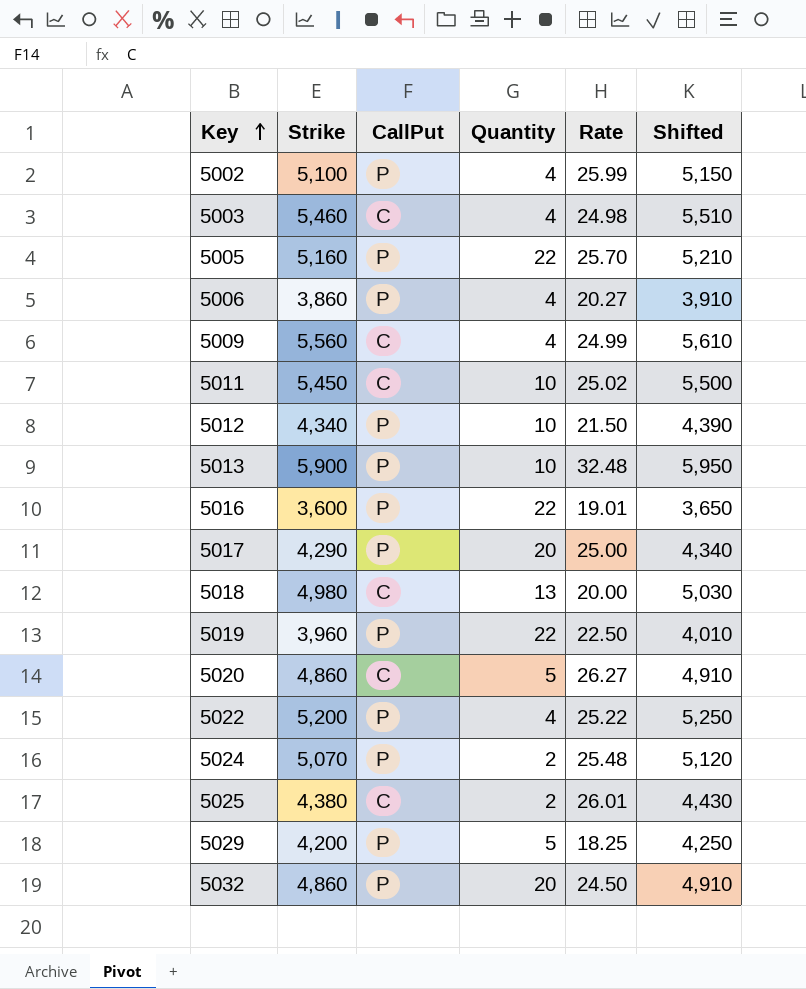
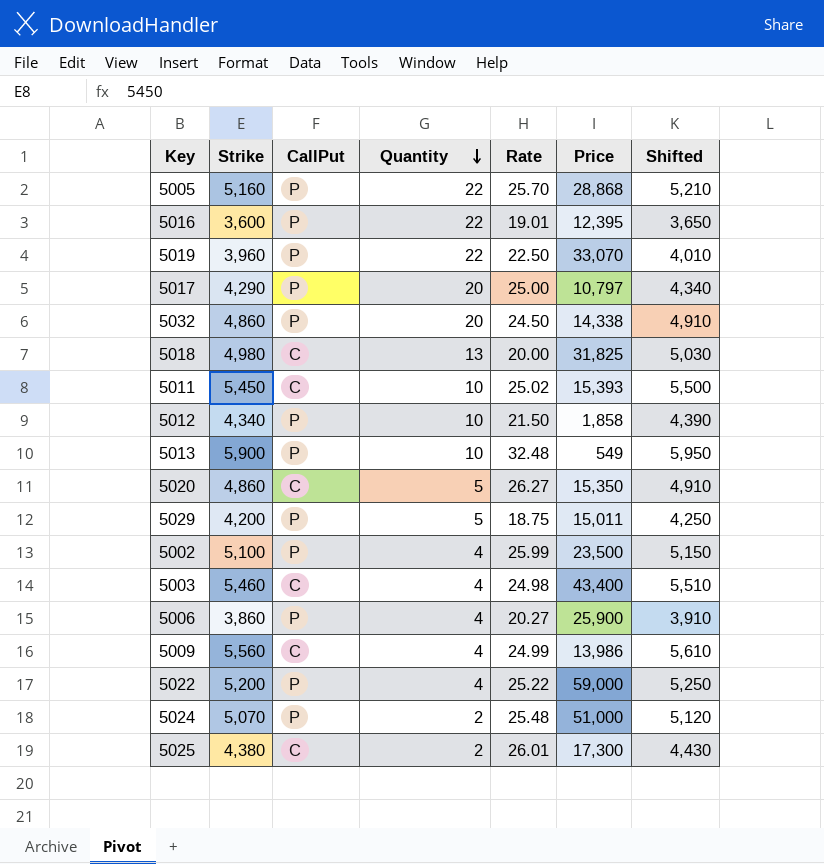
row order: Key ascending -> Quantity descending
column Price | position: none -> 6
5029 | Rate: 18.25 -> 18.75

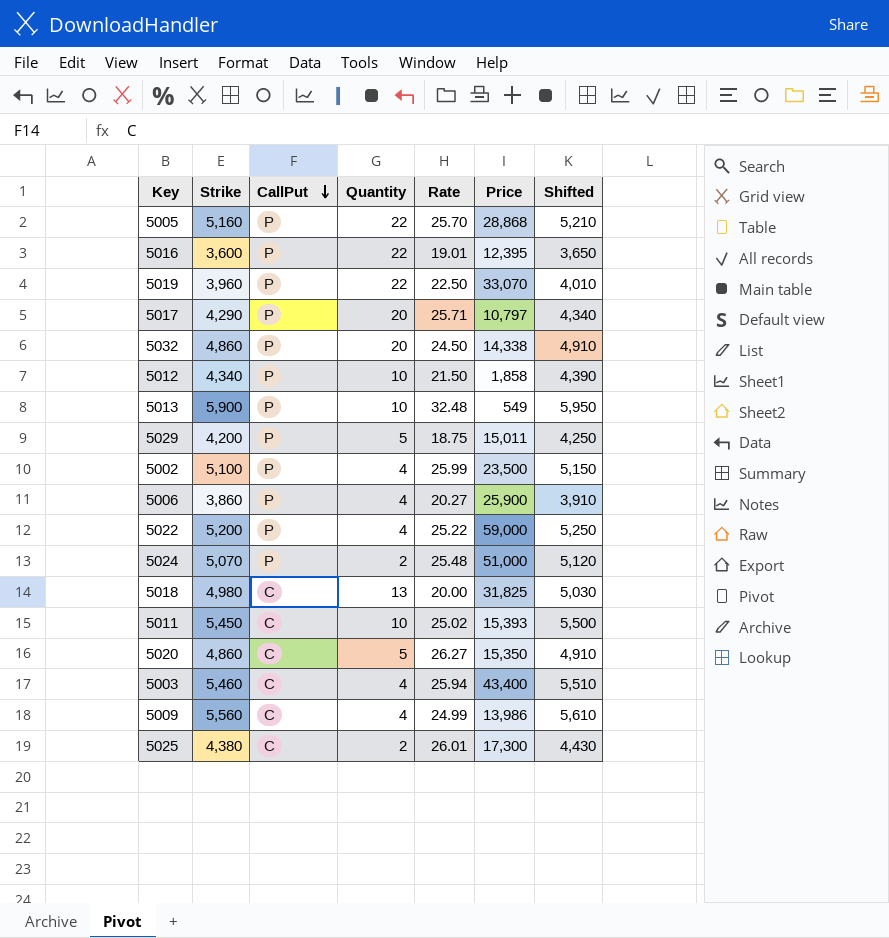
row order: Quantity descending -> CallPut descending
5017 | Rate: 25.00 -> 25.71
5003 | Rate: 24.98 -> 25.94

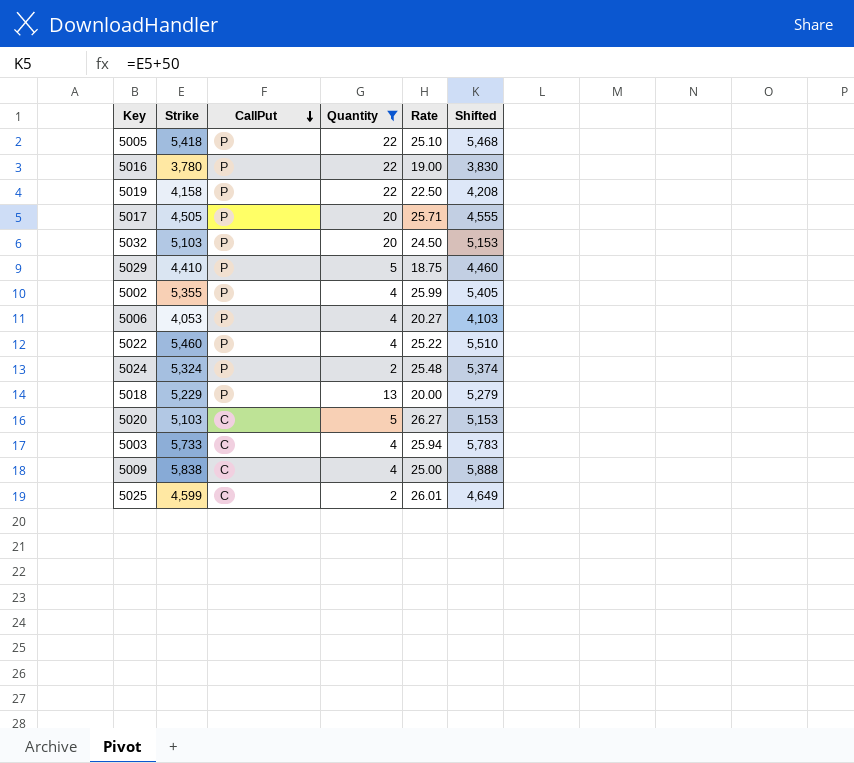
filter: none -> Quantity != 10
column Price | position: 6 -> none
5005 | Strike: 5,160 -> 5,418
5005 | Rate: 25.70 -> 25.10
5005 | Shifted: 5,210 -> 5,468
5016 | Strike: 3,600 -> 3,780
5016 | Rate: 19.01 -> 19.00
5016 | Shifted: 3,650 -> 3,830
5019 | Strike: 3,960 -> 4,158
5019 | Shifted: 4,010 -> 4,208
5017 | Strike: 4,290 -> 4,505
5017 | Shifted: 4,340 -> 4,555
5032 | Strike: 4,860 -> 5,103
5032 | Shifted: 4,910 -> 5,153
5029 | Strike: 4,200 -> 4,410
5029 | Shifted: 4,250 -> 4,460
5002 | Strike: 5,100 -> 5,355
5002 | Shifted: 5,150 -> 5,405
5006 | Strike: 3,860 -> 4,053
5006 | Shifted: 3,910 -> 4,103
5022 | Strike: 5,200 -> 5,460
5022 | Shifted: 5,250 -> 5,510
5024 | Strike: 5,070 -> 5,324
5024 | Shifted: 5,120 -> 5,374
5018 | Strike: 4,980 -> 5,229
5018 | CallPut: C -> P
5018 | Shifted: 5,030 -> 5,279
5020 | Strike: 4,860 -> 5,103
5020 | Shifted: 4,910 -> 5,153
5003 | Strike: 5,460 -> 5,733
5003 | Shifted: 5,510 -> 5,783
5009 | Strike: 5,560 -> 5,838
5009 | Rate: 24.99 -> 25.00
5009 | Shifted: 5,610 -> 5,888
5025 | Strike: 4,380 -> 4,599
5025 | Shifted: 4,430 -> 4,649

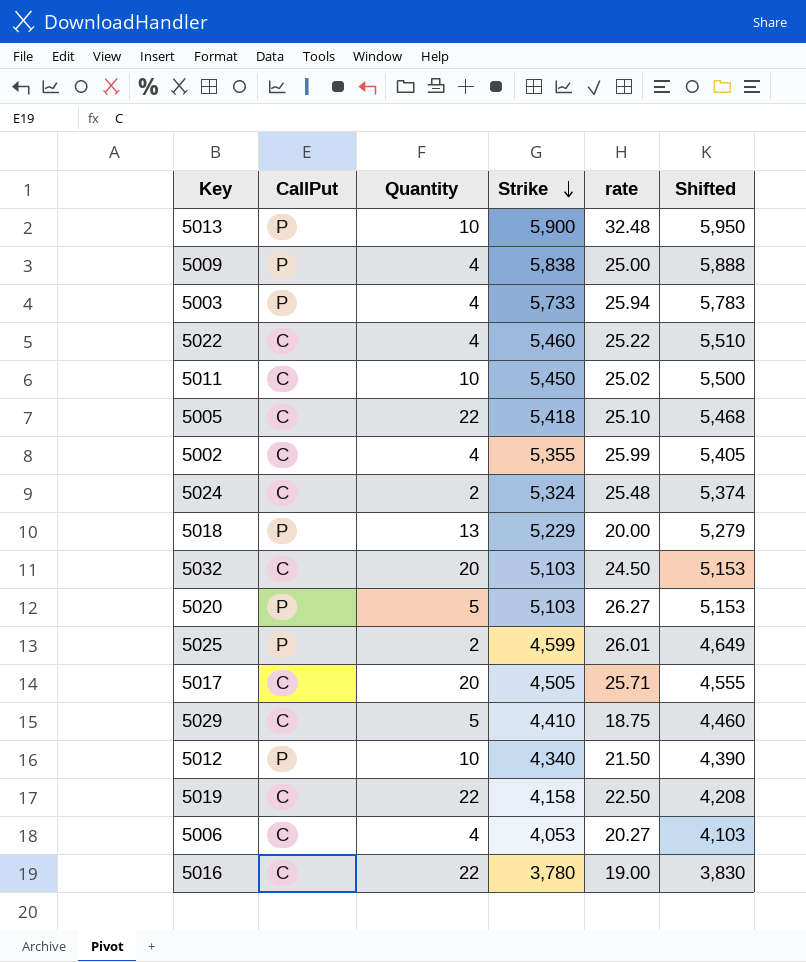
filter: Quantity != 10 -> none
row order: CallPut descending -> Strike descending
column Strike | position: 2 -> 4
column name: Rate -> rate
5009 | CallPut: C -> P
5003 | CallPut: C -> P
5022 | CallPut: P -> C
5005 | CallPut: P -> C
5002 | CallPut: P -> C
5024 | CallPut: P -> C
5032 | CallPut: P -> C
5020 | CallPut: C -> P
5025 | CallPut: C -> P
5017 | CallPut: P -> C
5029 | CallPut: P -> C
5019 | CallPut: P -> C
5006 | CallPut: P -> C
5016 | CallPut: P -> C

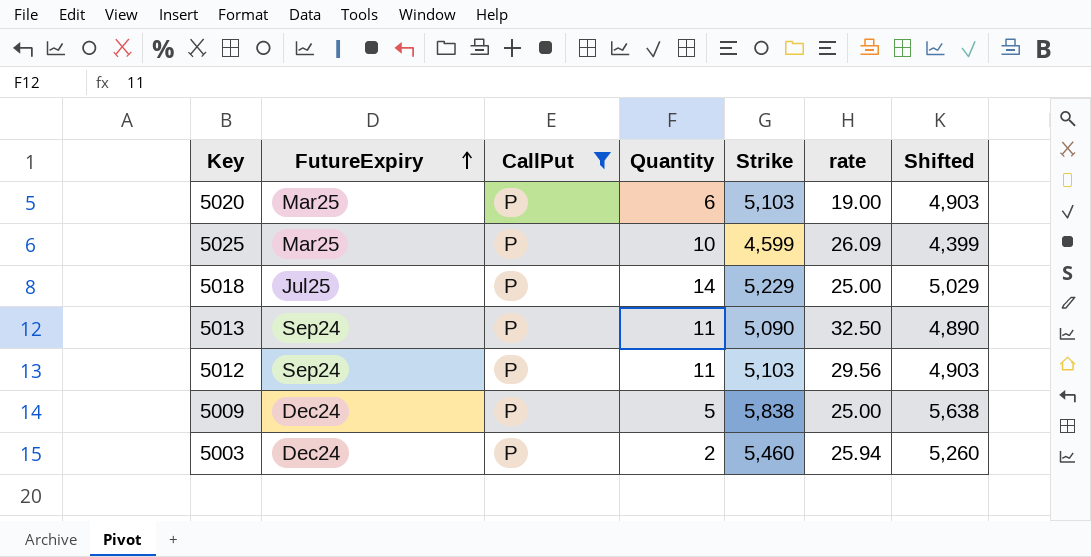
filter: none -> CallPut = P
row order: Strike descending -> FutureExpiry ascending
column FutureExpiry | position: none -> 2
column Shifted | formula: [Strike] + 50 -> [Strike] - 200
5020 | Quantity: 5 -> 6
5020 | rate: 26.27 -> 19.00
5025 | Quantity: 2 -> 10
5025 | rate: 26.01 -> 26.09
5018 | Quantity: 13 -> 14
5018 | rate: 20.00 -> 25.00
5013 | Quantity: 10 -> 11
5013 | Strike: 5,900 -> 5,090
5013 | rate: 32.48 -> 32.50
5012 | Quantity: 10 -> 11
5012 | Strike: 4,340 -> 5,103
5012 | rate: 21.50 -> 29.56
5009 | Quantity: 4 -> 5
5003 | Quantity: 4 -> 2
5003 | Strike: 5,733 -> 5,460

